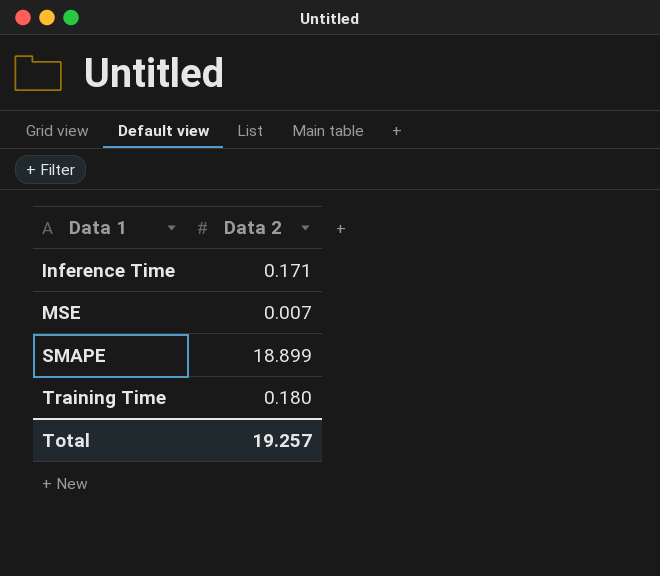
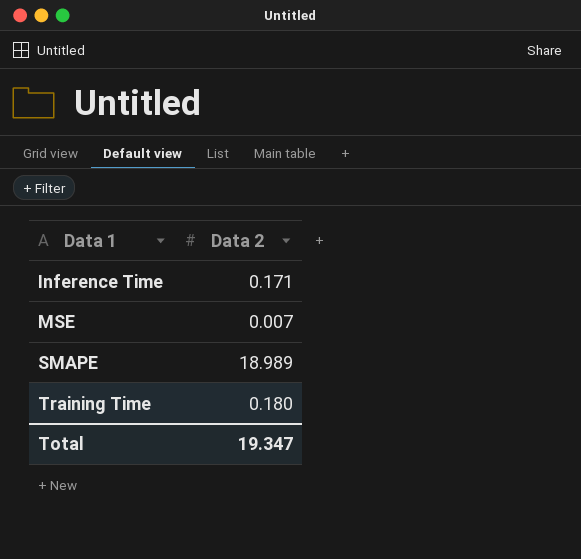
SMAPE | Data 2: 18.899 -> 18.989
Total | Data 2: 19.257 -> 19.347

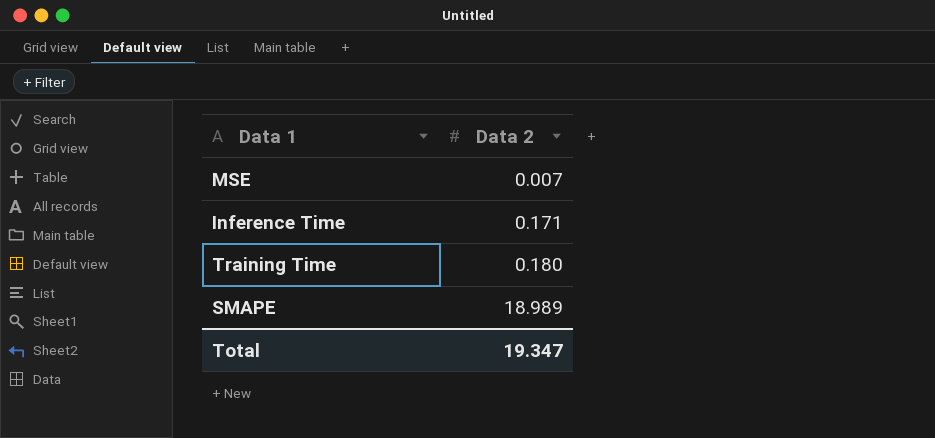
row order: Data 1 ascending -> Data 2 ascending

